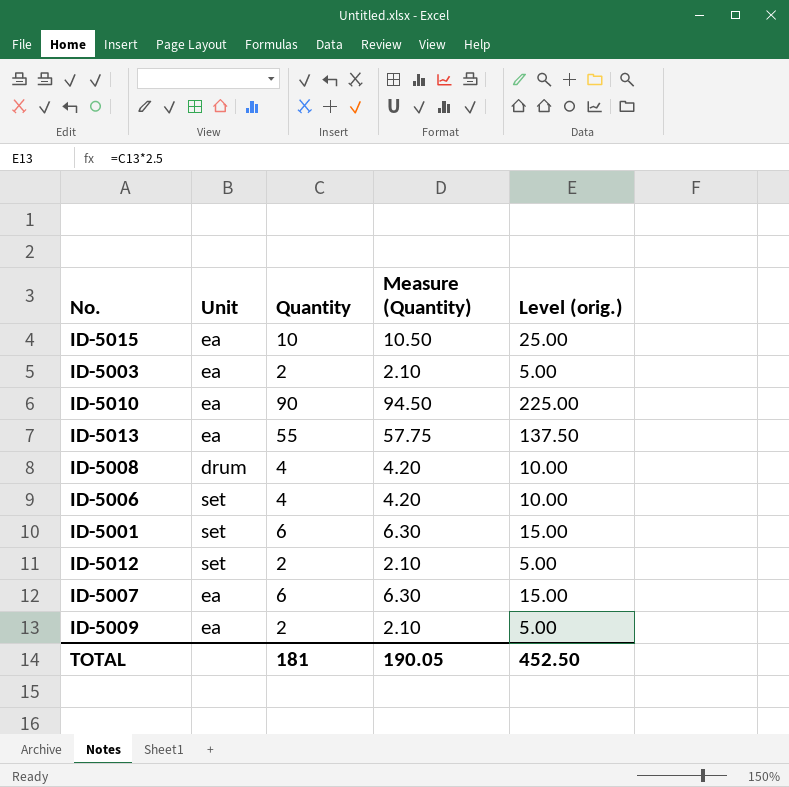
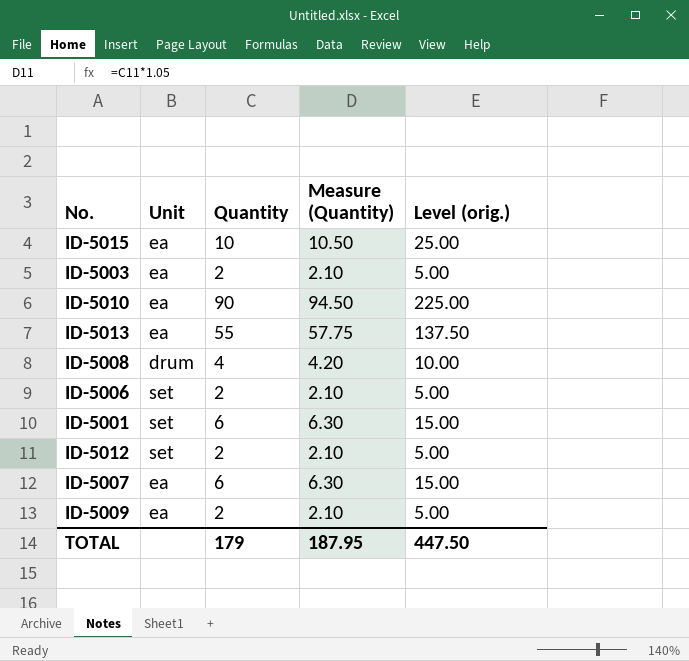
ID-5006 | Quantity: 4 -> 2
ID-5006 | Measure (Quantity): 4.20 -> 2.10
ID-5006 | Level (orig.): 10.00 -> 5.00
TOTAL | Quantity: 181 -> 179
TOTAL | Measure (Quantity): 190.05 -> 187.95
TOTAL | Level (orig.): 452.50 -> 447.50

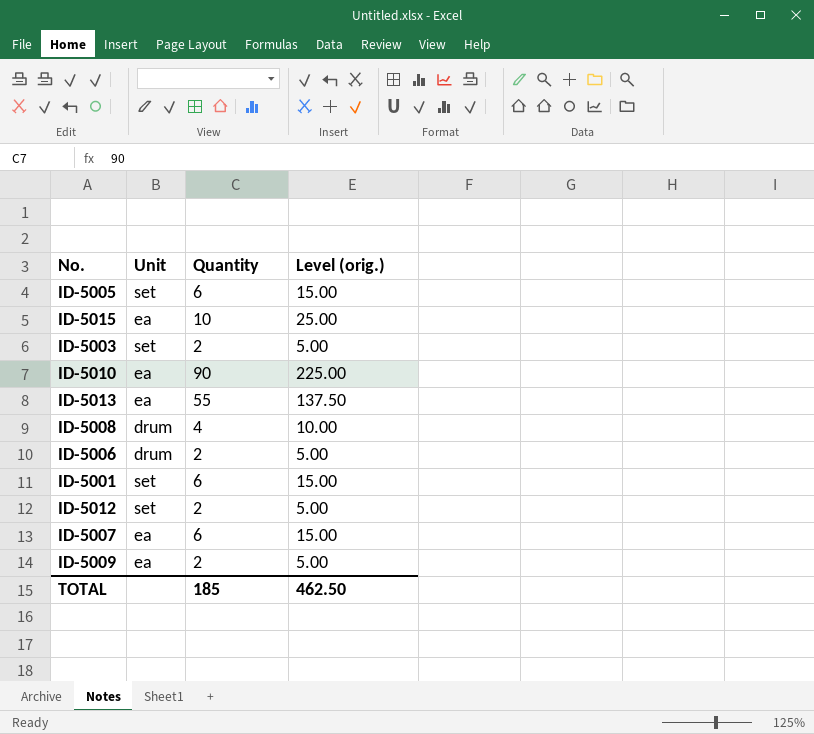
column Measure (Quantity) | formula: [Quantity] * 1.05 -> none
row ID-5005: none -> set | 6 | 15.00
ID-5003 | Unit: ea -> set
ID-5006 | Unit: set -> drum
TOTAL | Quantity: 179 -> 185
TOTAL | Level (orig.): 447.50 -> 462.50

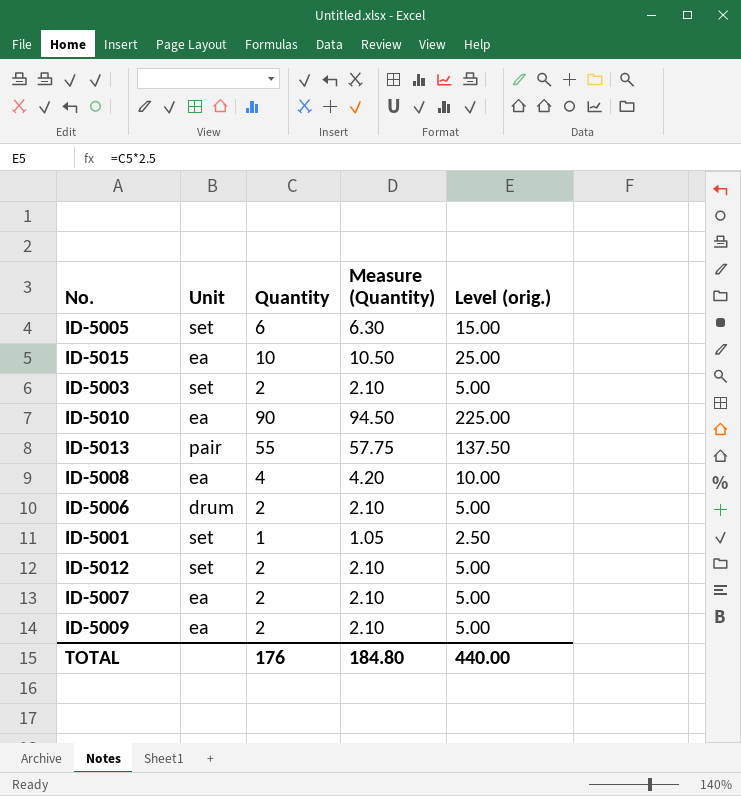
column Measure (Quantity) | formula: none -> [Quantity] * 1.05
ID-5013 | Unit: ea -> pair
ID-5008 | Unit: drum -> ea
ID-5001 | Quantity: 6 -> 1
ID-5001 | Level (orig.): 15.00 -> 2.50
ID-5007 | Quantity: 6 -> 2
ID-5007 | Level (orig.): 15.00 -> 5.00
TOTAL | Quantity: 185 -> 176
TOTAL | Level (orig.): 462.50 -> 440.00

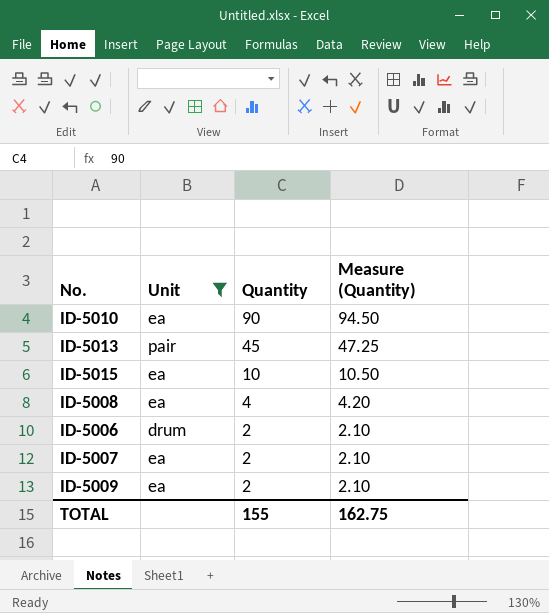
filter: none -> Unit != set
row order: none -> Quantity descending
column Level (orig.) | formula: [Quantity] * 2.5 -> none
ID-5013 | Quantity: 55 -> 45
ID-5013 | Measure (Quantity): 57.75 -> 47.25
TOTAL | Quantity: 176 -> 155
TOTAL | Measure (Quantity): 184.80 -> 162.75

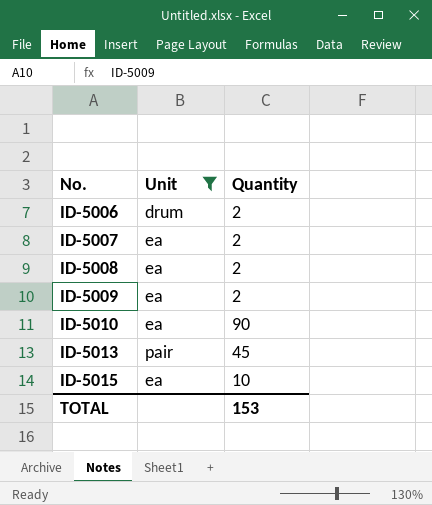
row order: Quantity descending -> No. ascending
column Measure (Quantity) | formula: [Quantity] * 1.05 -> none
ID-5008 | Quantity: 4 -> 2
TOTAL | Quantity: 155 -> 153

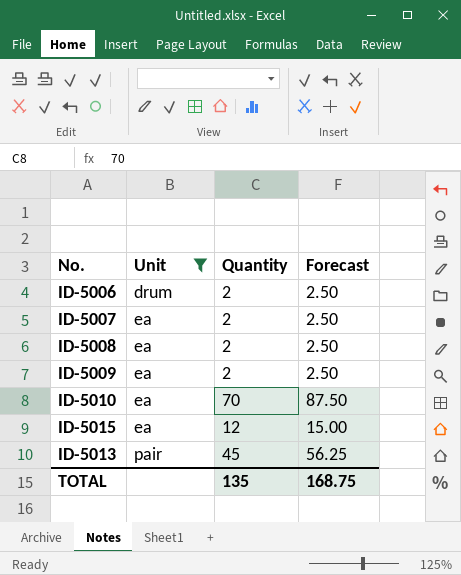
row order: No. ascending -> Unit ascending
column Forecast | formula: none -> [Quantity] * 1.25
ID-5010 | Quantity: 90 -> 70
ID-5015 | Quantity: 10 -> 12
TOTAL | Quantity: 153 -> 135

